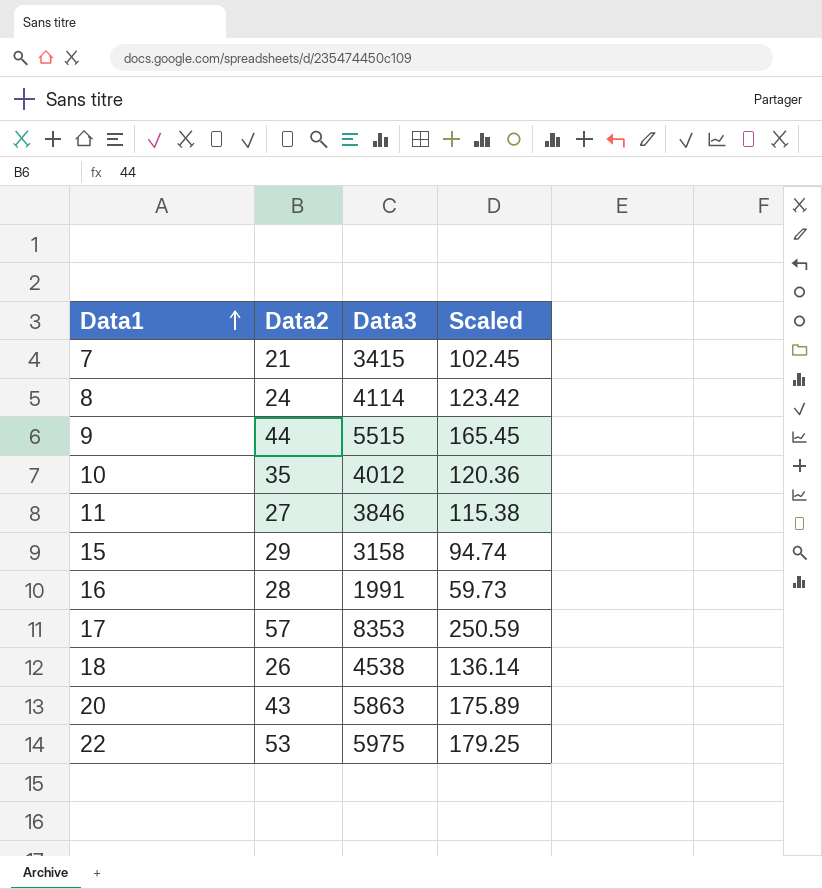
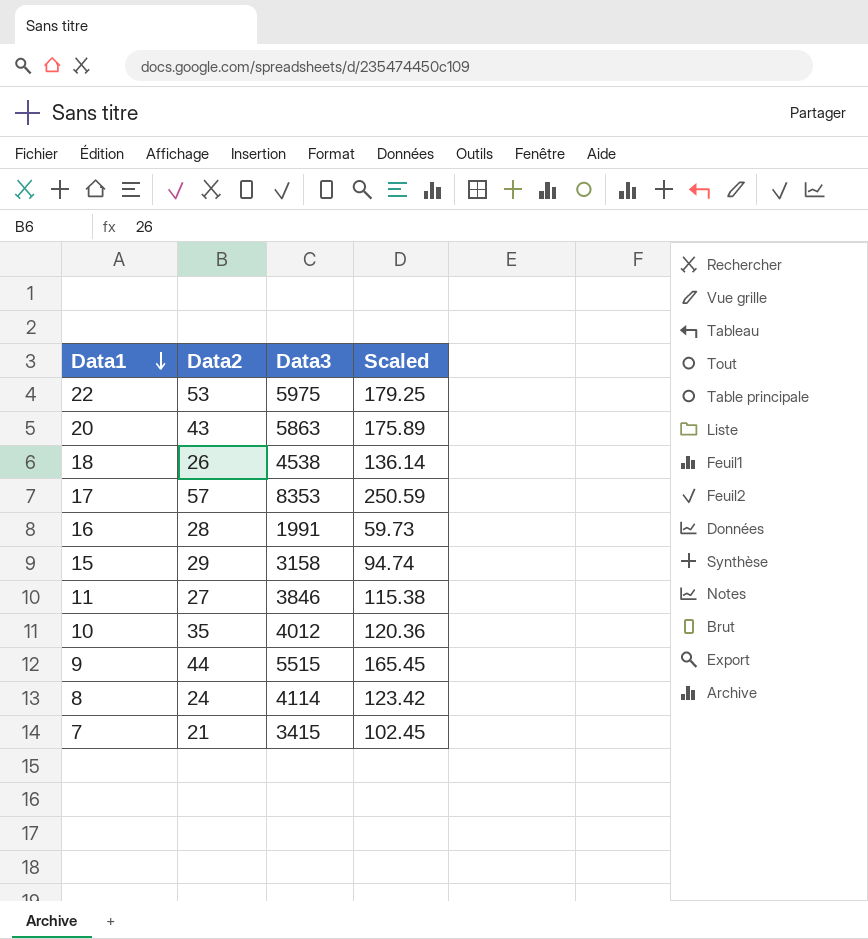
row order: Data1 ascending -> Data1 descending

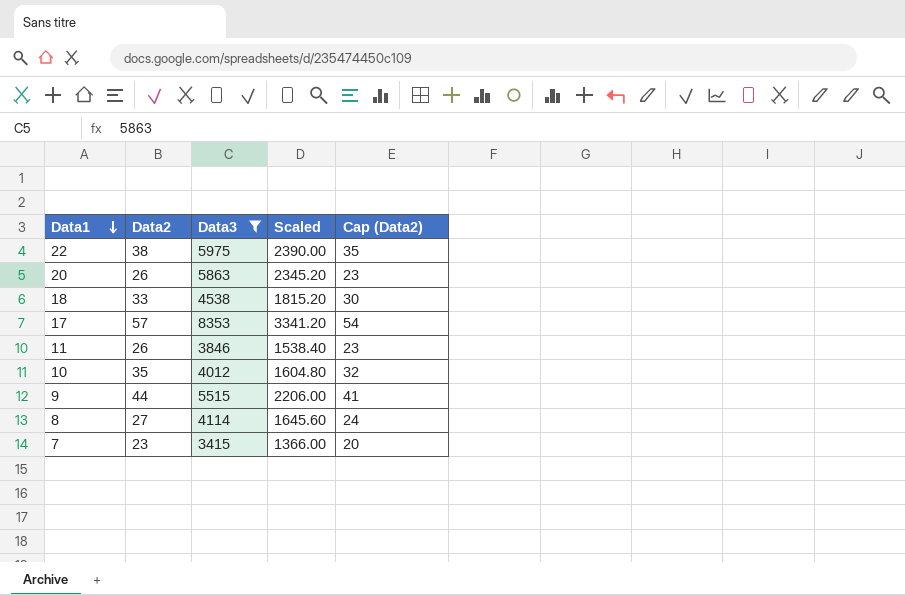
filter: none -> Data3 >= 3415
column Scaled | formula: [Data3] * 0.03 -> [Data3] * 0.4
column Cap (Data2) | formula: none -> [Data2] - 3
22 | Data2: 53 -> 38
20 | Data2: 43 -> 26
18 | Data2: 26 -> 33
11 | Data2: 27 -> 26
8 | Data2: 24 -> 27
7 | Data2: 21 -> 23

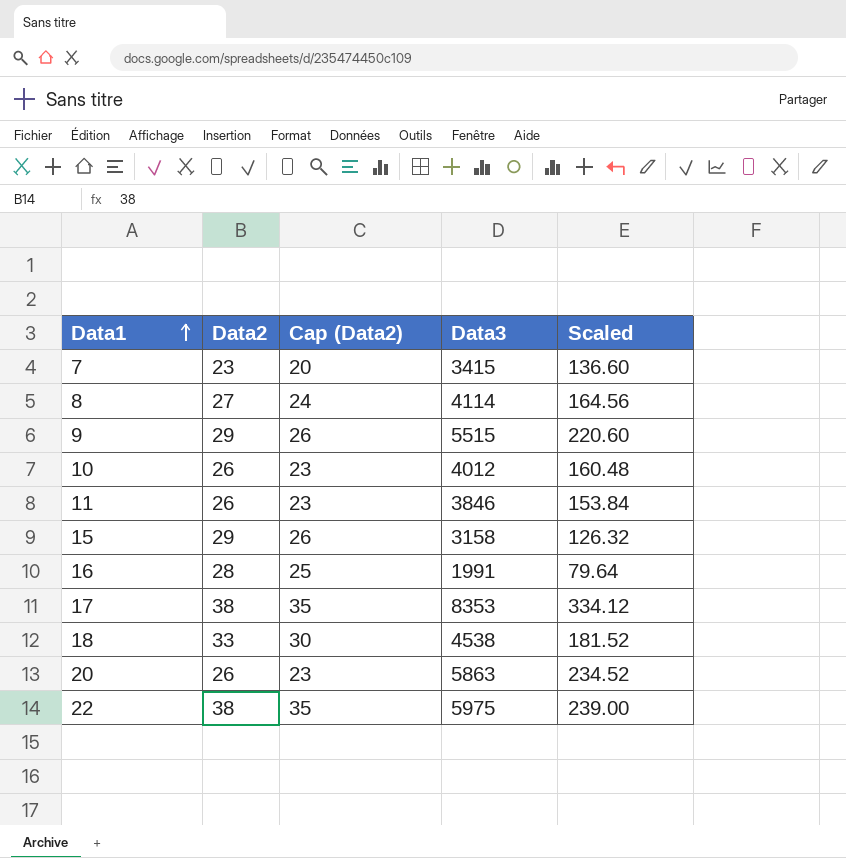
filter: Data3 >= 3415 -> none
row order: Data1 descending -> Data1 ascending
column Cap (Data2) | position: 5 -> 3
column Scaled | formula: [Data3] * 0.4 -> [Data3] * 0.04
9 | Data2: 44 -> 29
9 | Cap (Data2): 41 -> 26
10 | Data2: 35 -> 26
10 | Cap (Data2): 32 -> 23
17 | Data2: 57 -> 38
17 | Cap (Data2): 54 -> 35

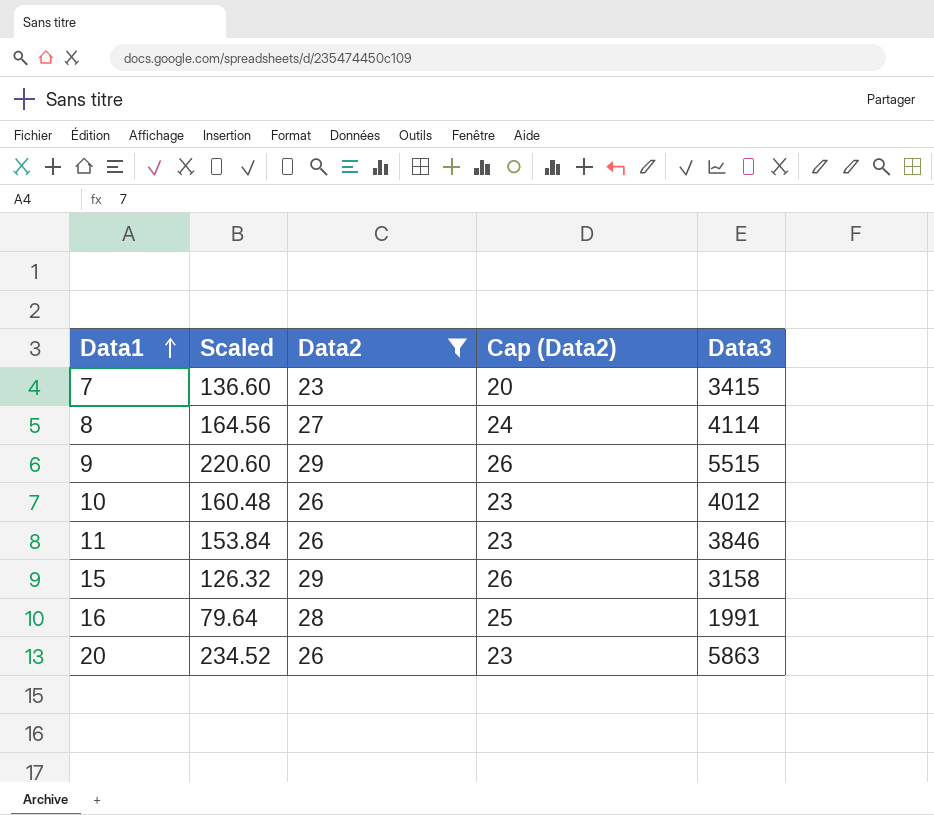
filter: none -> Data2 <= 29
column Scaled | position: 5 -> 2

